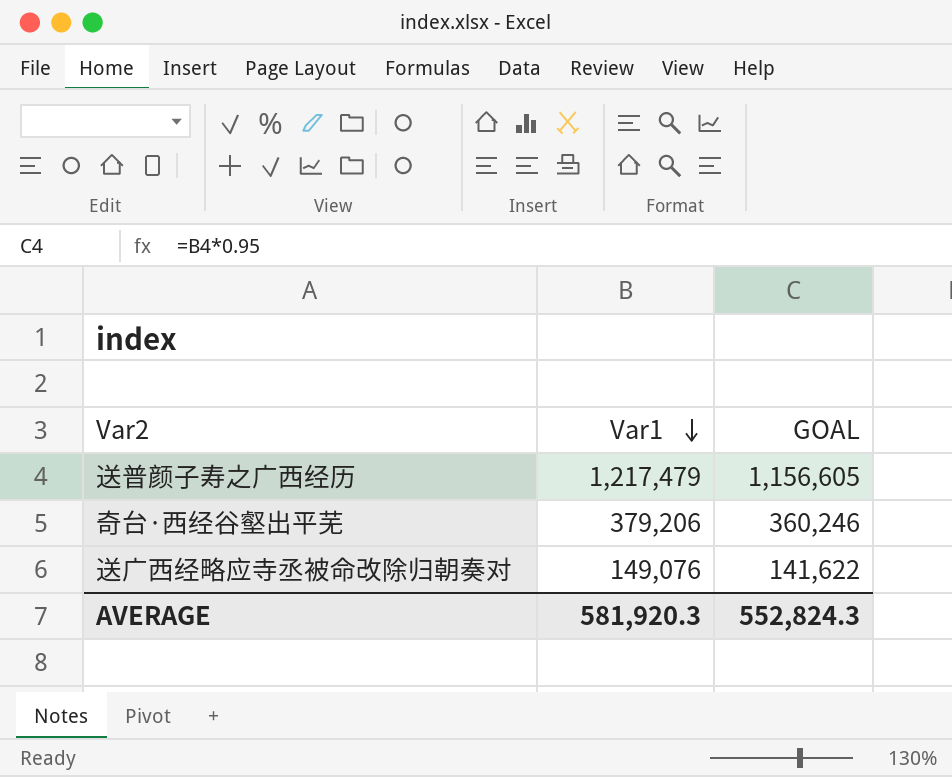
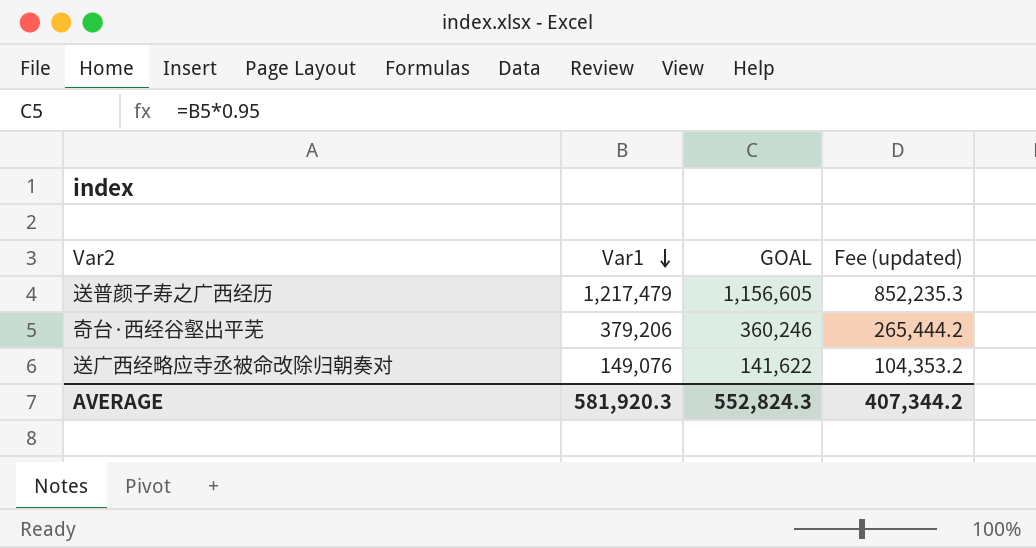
column Fee (updated) | formula: none -> [Var1] * 0.7

